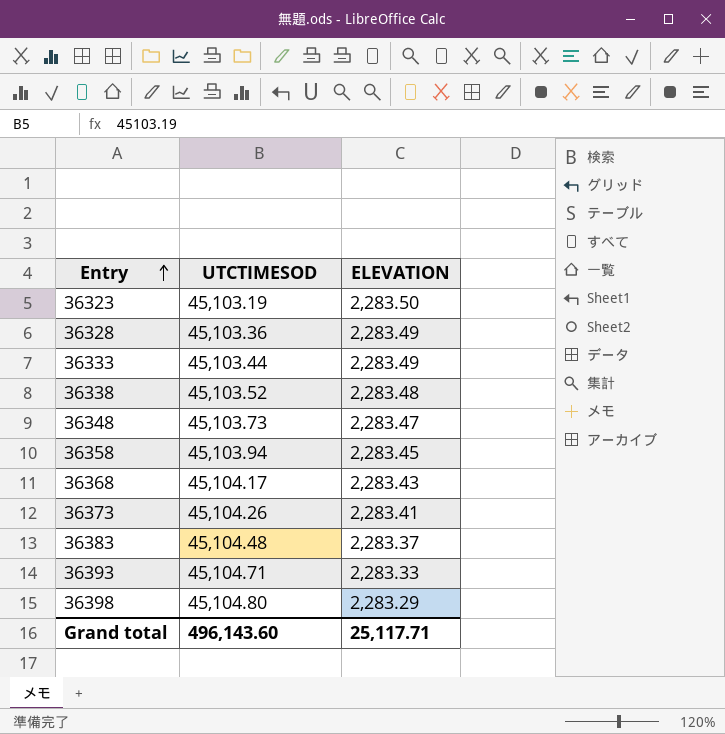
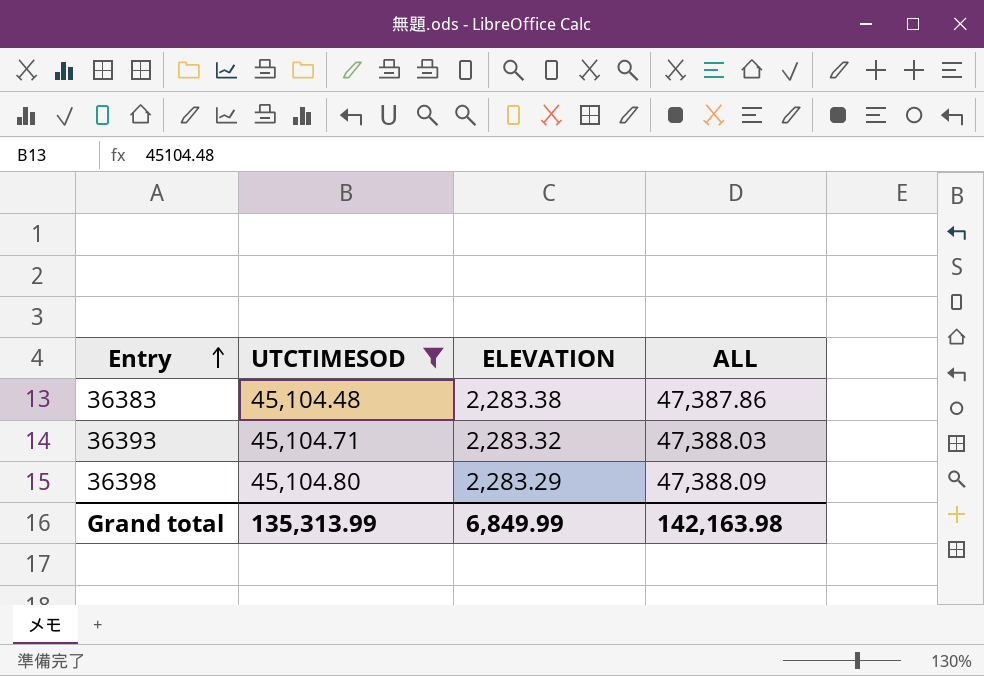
filter: none -> UTCTIMESOD >= 45,104.48
column ALL | formula: none -> [UTCTIMESOD] + [ELEVATION]
36383 | ELEVATION: 2,283.37 -> 2,283.38
36393 | ELEVATION: 2,283.33 -> 2,283.32
Grand total | UTCTIMESOD: 496,143.60 -> 135,313.99
Grand total | ELEVATION: 25,117.71 -> 6,849.99

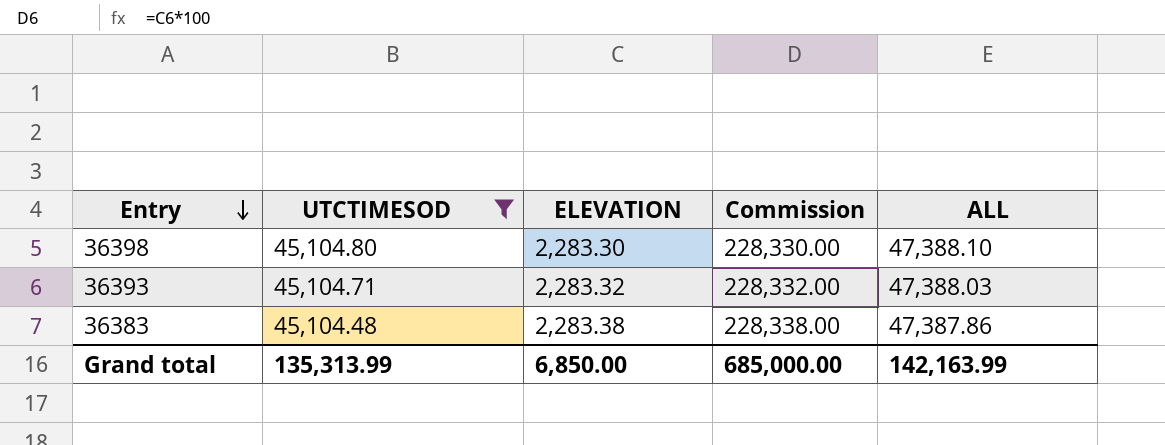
row order: Entry ascending -> Entry descending
column Commission | formula: none -> [ELEVATION] * 100
36398 | ELEVATION: 2,283.29 -> 2,283.30
36398 | ALL: 47,388.09 -> 47,388.10
Grand total | ELEVATION: 6,849.99 -> 6,850.00
Grand total | ALL: 142,163.98 -> 142,163.99

